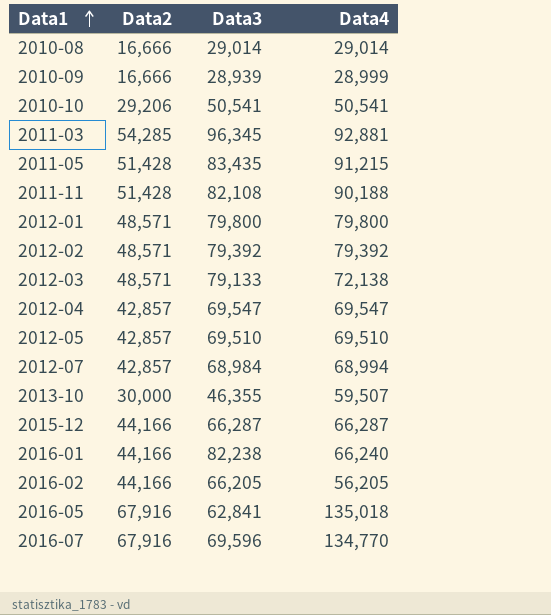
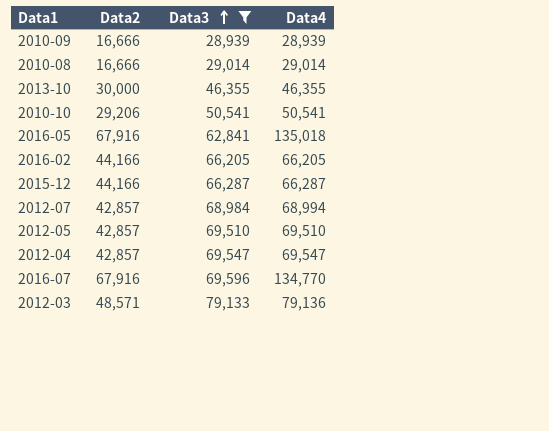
filter: none -> Data3 <= 79,133
row order: Data1 ascending -> Data3 ascending
2010-09 | Data4: 28,999 -> 28,939
2013-10 | Data4: 59,507 -> 46,355
2016-02 | Data4: 56,205 -> 66,205
2012-03 | Data4: 72,138 -> 79,136

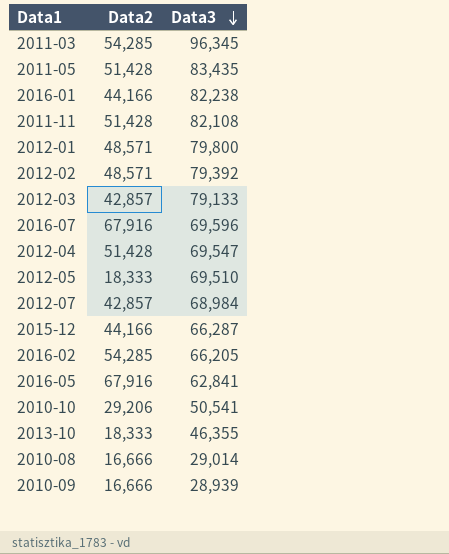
filter: Data3 <= 79,133 -> none
row order: Data3 ascending -> Data3 descending
column Data4 | position: 4 -> none
2012-03 | Data2: 48,571 -> 42,857
2012-04 | Data2: 42,857 -> 51,428
2012-05 | Data2: 42,857 -> 18,333
2016-02 | Data2: 44,166 -> 54,285
2013-10 | Data2: 30,000 -> 18,333

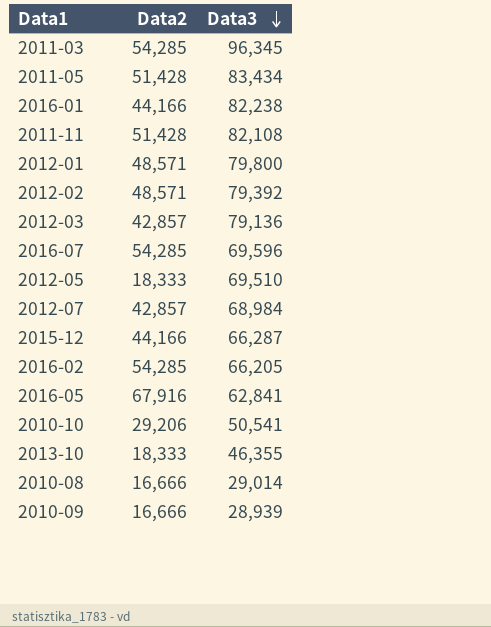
row 2012-04: 51,428 | 69,547 -> none
2011-05 | Data3: 83,435 -> 83,434
2012-03 | Data3: 79,133 -> 79,136
2016-07 | Data2: 67,916 -> 54,285

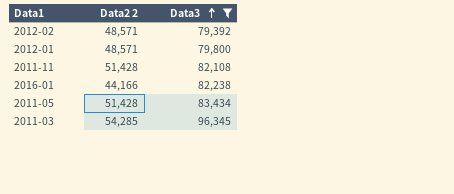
filter: none -> Data3 >= 79,392
row order: Data3 descending -> Data3 ascending
column name: Data2 -> Data2 2

